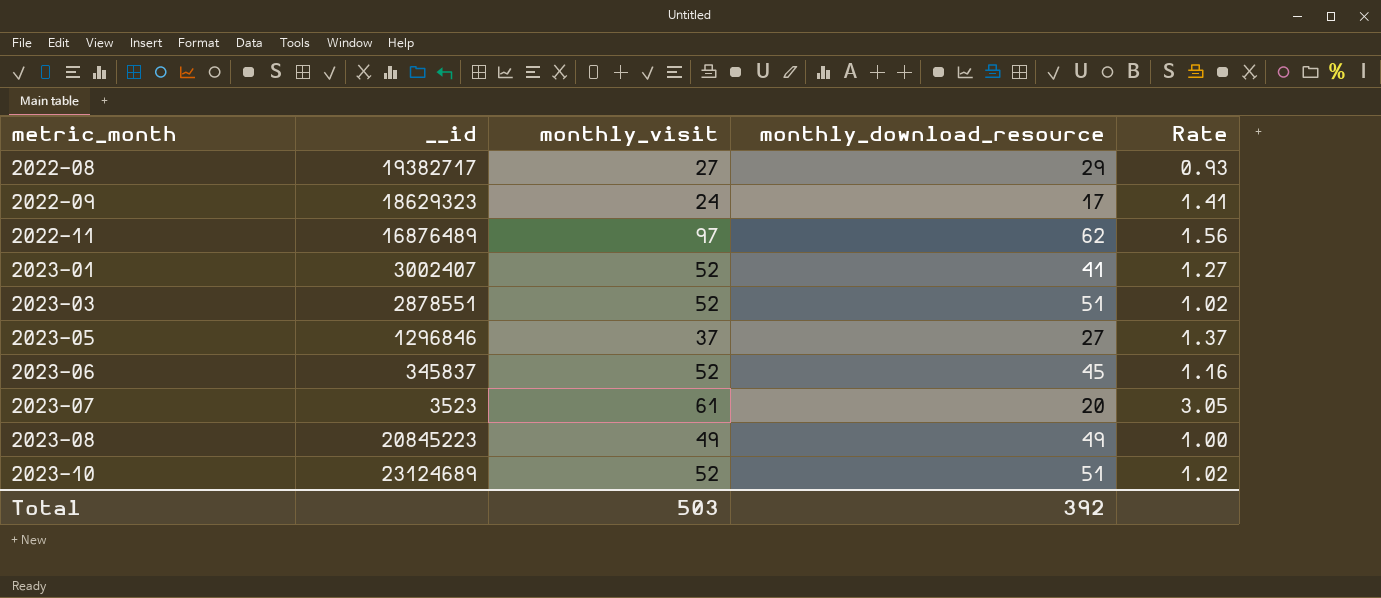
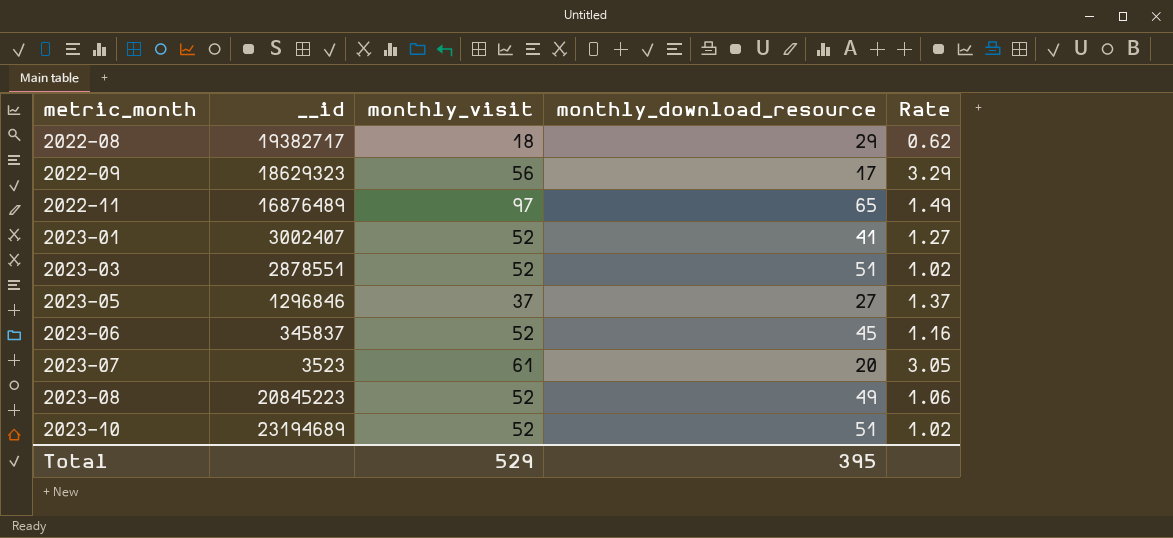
2022-08 | monthly_visit: 27 -> 18
2022-08 | Rate: 0.93 -> 0.62
2022-09 | monthly_visit: 24 -> 56
2022-09 | Rate: 1.41 -> 3.29
2022-11 | monthly_download_resource: 62 -> 65
2022-11 | Rate: 1.56 -> 1.49
2023-08 | monthly_visit: 49 -> 52
2023-08 | Rate: 1.00 -> 1.06
2023-10 | __id: 23124689 -> 23194689
Total | monthly_visit: 503 -> 529
Total | monthly_download_resource: 392 -> 395

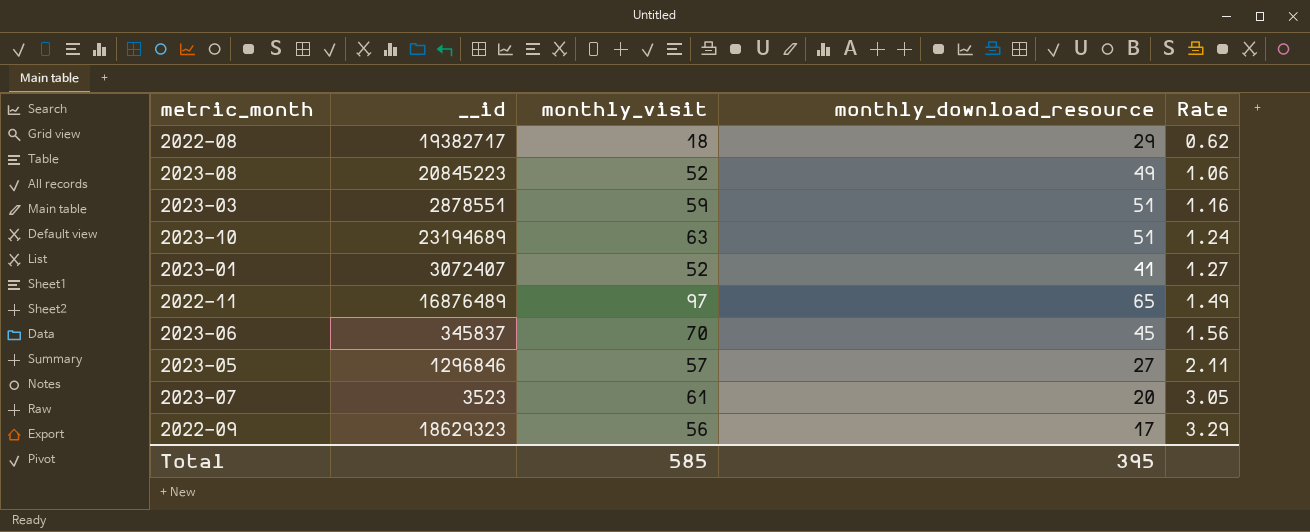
row order: metric_month ascending -> Rate ascending
2023-03 | monthly_visit: 52 -> 59
2023-03 | Rate: 1.02 -> 1.16
2023-10 | monthly_visit: 52 -> 63
2023-10 | Rate: 1.02 -> 1.24
2023-01 | __id: 3002407 -> 3072407
2023-06 | monthly_visit: 52 -> 70
2023-06 | Rate: 1.16 -> 1.56
2023-05 | monthly_visit: 37 -> 57
2023-05 | Rate: 1.37 -> 2.11
Total | monthly_visit: 529 -> 585

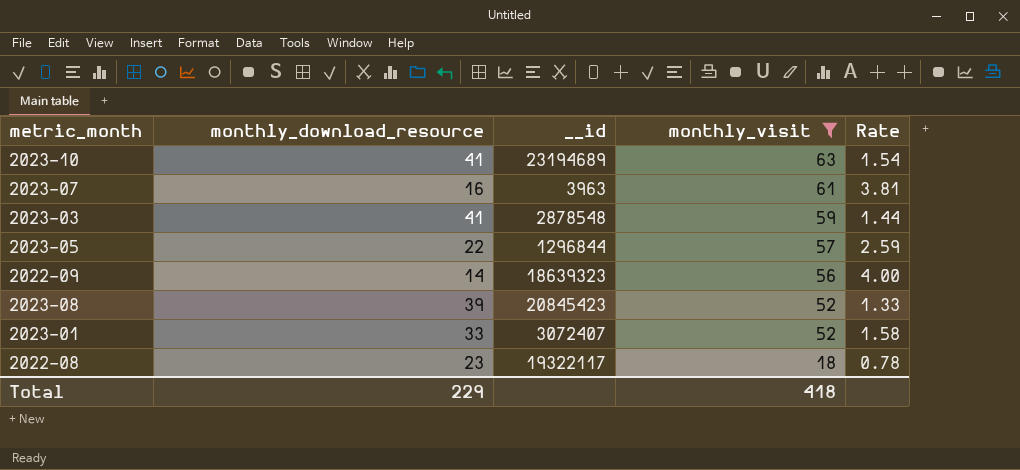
filter: none -> monthly_visit <= 63
row order: Rate ascending -> monthly_visit descending
column monthly_download_resource | position: 4 -> 2
2023-10 | monthly_download_resource: 51 -> 41
2023-10 | Rate: 1.24 -> 1.54
2023-07 | monthly_download_resource: 20 -> 16
2023-07 | __id: 3523 -> 3963
2023-07 | Rate: 3.05 -> 3.81
2023-03 | monthly_download_resource: 51 -> 41
2023-03 | __id: 2878551 -> 2878548
2023-03 | Rate: 1.16 -> 1.44
2023-05 | monthly_download_resource: 27 -> 22
2023-05 | __id: 1296846 -> 1296844
2023-05 | Rate: 2.11 -> 2.59
2022-09 | monthly_download_resource: 17 -> 14
2022-09 | __id: 18629323 -> 18639323
2022-09 | Rate: 3.29 -> 4.00
2023-08 | monthly_download_resource: 49 -> 39
2023-08 | __id: 20845223 -> 20845423
2023-08 | Rate: 1.06 -> 1.33
2023-01 | monthly_download_resource: 41 -> 33
2023-01 | Rate: 1.27 -> 1.58
2022-08 | monthly_download_resource: 29 -> 23
2022-08 | __id: 19382717 -> 19322117
2022-08 | Rate: 0.62 -> 0.78
Total | monthly_download_resource: 395 -> 229
Total | monthly_visit: 585 -> 418

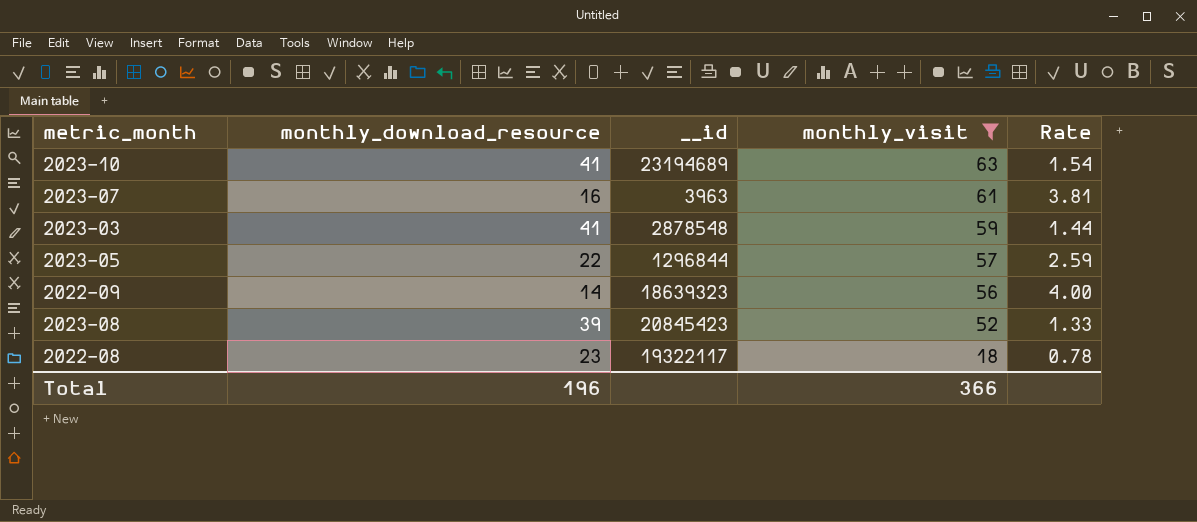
row 2023-01: 33 | 3072407 | 52 | 1.58 -> none
Total | monthly_download_resource: 229 -> 196
Total | monthly_visit: 418 -> 366

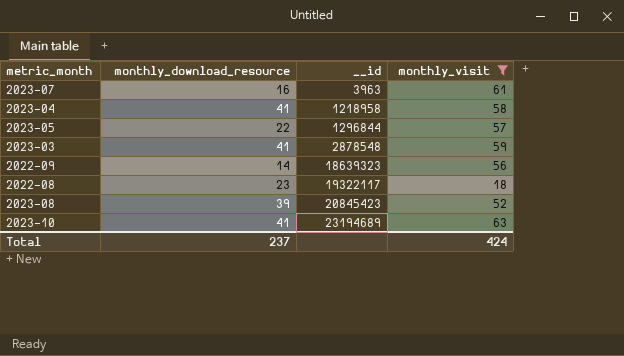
row order: monthly_visit descending -> __id ascending
column Rate | formula: [monthly_visit] / [monthly_download_resource] -> none
row 2023-04: none -> 41 | 1218958 | 58
Total | monthly_download_resource: 196 -> 237
Total | monthly_visit: 366 -> 424

